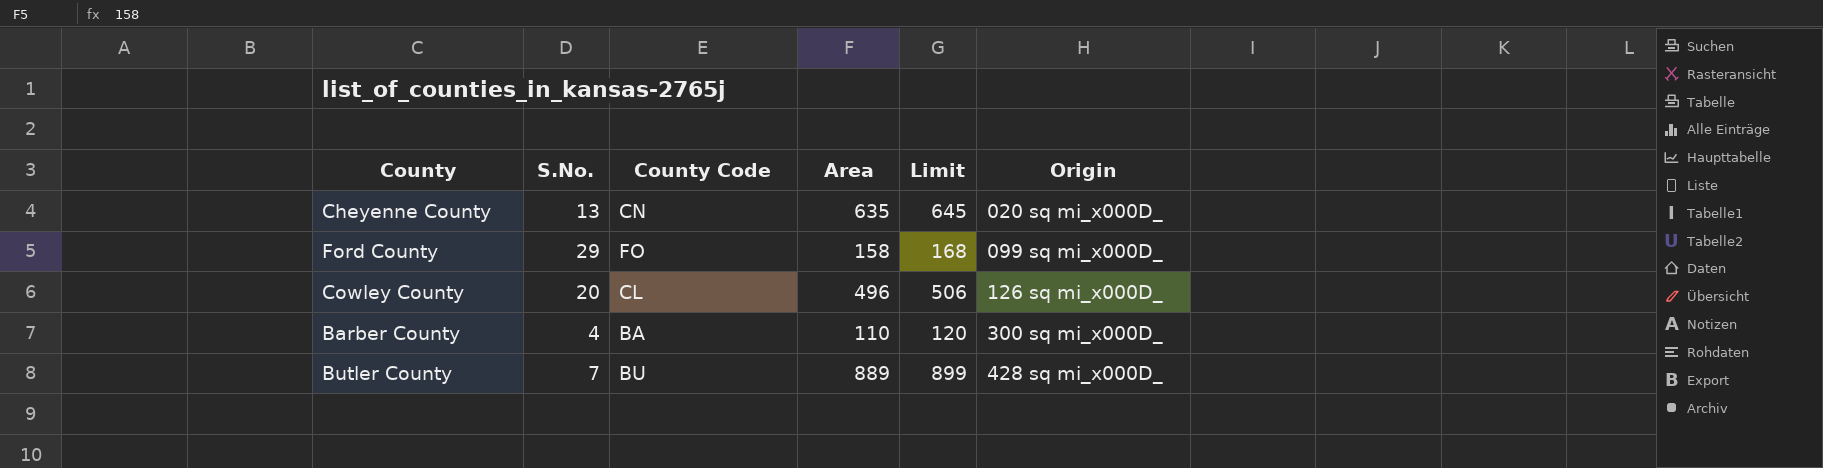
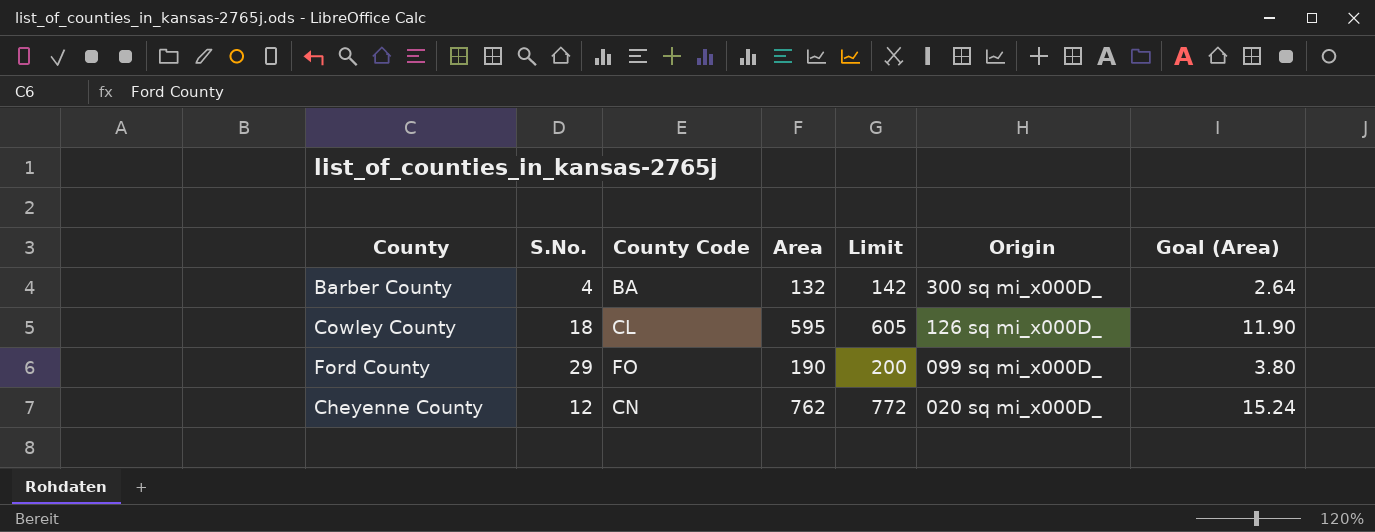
row order: Origin ascending -> Origin descending
column Goal (Area) | formula: none -> [Area] * 0.02
row Butler County: 7 | BU | 889 | 899 | 428 sq mi_x000D_ -> none
Barber County | Area: 110 -> 132
Barber County | Limit: 120 -> 142
Cowley County | S.No.: 20 -> 18
Cowley County | Area: 496 -> 595
Cowley County | Limit: 506 -> 605
Ford County | Area: 158 -> 190
Ford County | Limit: 168 -> 200
Cheyenne County | S.No.: 13 -> 12
Cheyenne County | Area: 635 -> 762
Cheyenne County | Limit: 645 -> 772

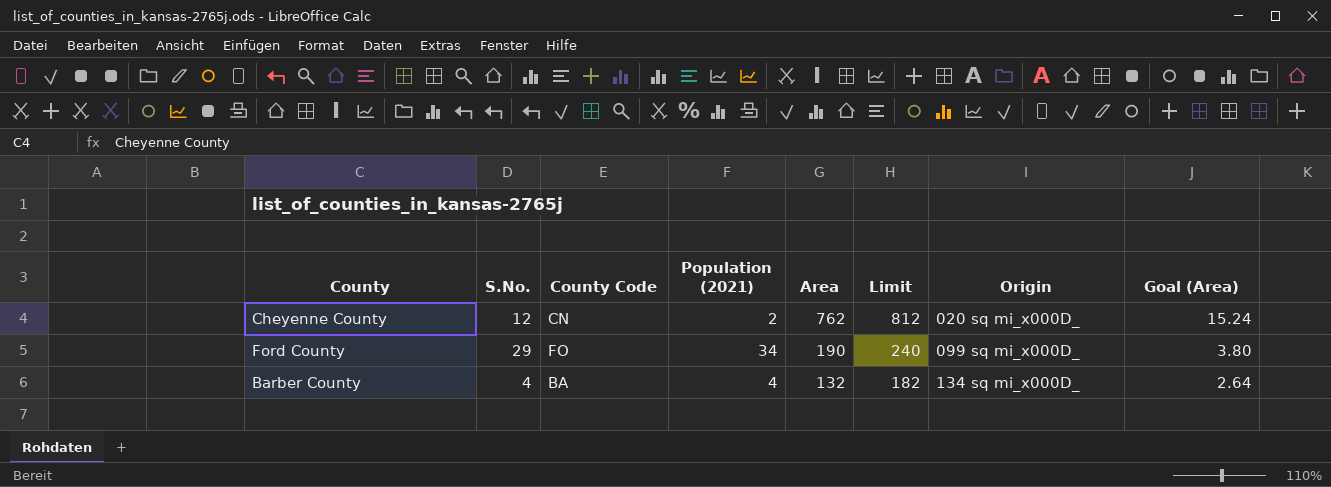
row order: Origin descending -> Area descending
column Population (2021) | position: none -> 4
column Limit | formula: [Area] + 10 -> [Area] + 50
row Cowley County: 18 | CL | 595 | 605 | 126 sq mi_x000D_ | 11.90 -> none
Barber County | Origin: 300 sq mi_x000D_ -> 134 sq mi_x000D_

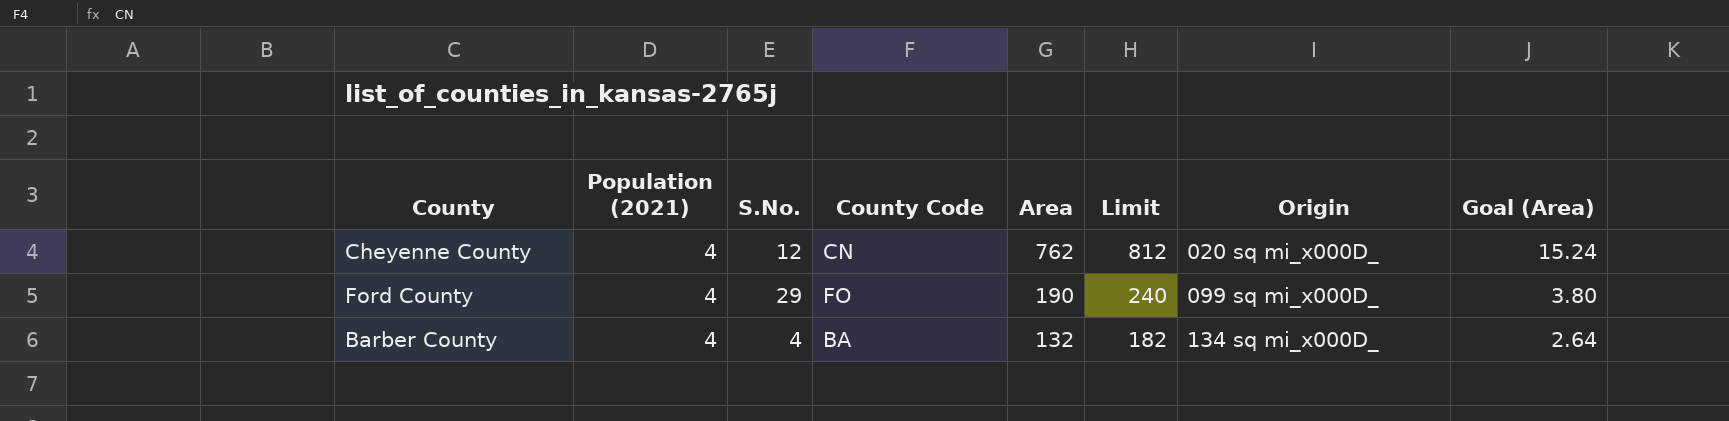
column Population (2021) | position: 4 -> 2
Cheyenne County | Population (2021): 2 -> 4
Ford County | Population (2021): 34 -> 4

